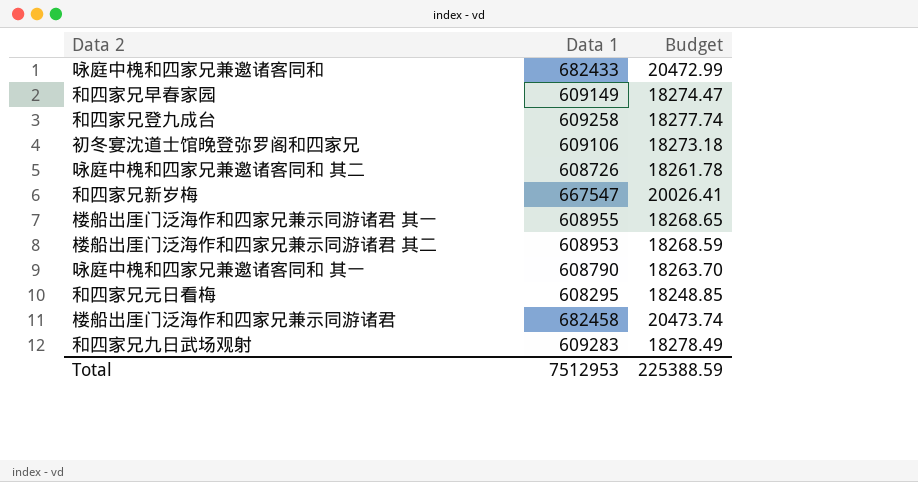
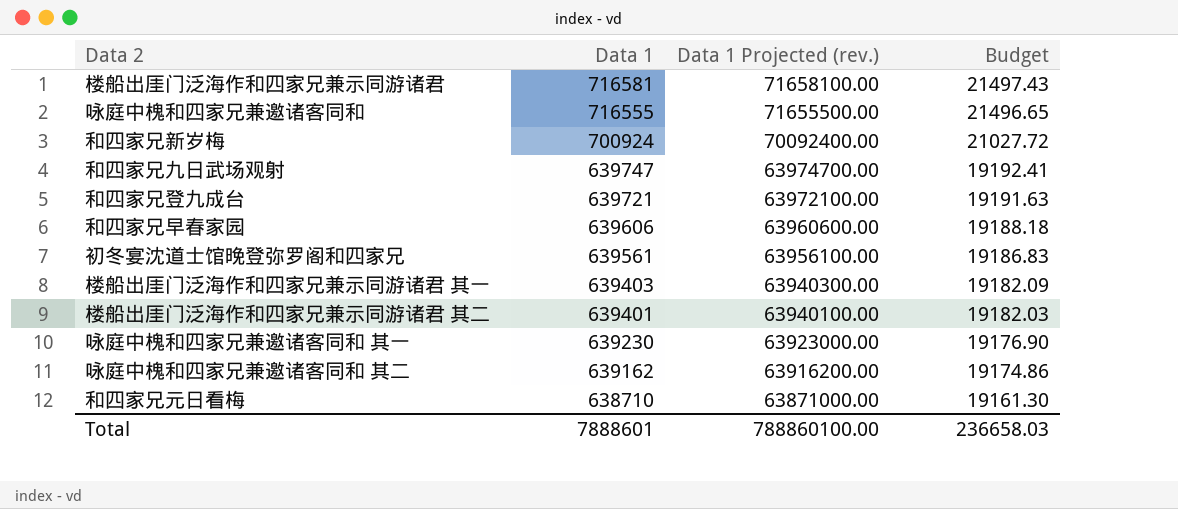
row order: none -> Data 1 descending
column Data 1 Projected (rev.) | formula: none -> [Data 1] * 100
楼船出厓门泛海作和四家兄兼示同游诸君 | Data 1: 682458 -> 716581
楼船出厓门泛海作和四家兄兼示同游诸君 | Budget: 20473.74 -> 21497.43
咏庭中槐和四家兄兼邀诸客同和 | Data 1: 682433 -> 716555
咏庭中槐和四家兄兼邀诸客同和 | Budget: 20472.99 -> 21496.65
和四家兄新岁梅 | Data 1: 667547 -> 700924
和四家兄新岁梅 | Budget: 20026.41 -> 21027.72
和四家兄九日武场观射 | Data 1: 609283 -> 639747
和四家兄九日武场观射 | Budget: 18278.49 -> 19192.41
和四家兄登九成台 | Data 1: 609258 -> 639721
和四家兄登九成台 | Budget: 18277.74 -> 19191.63
和四家兄早春家园 | Data 1: 609149 -> 639606
和四家兄早春家园 | Budget: 18274.47 -> 19188.18
初冬宴沈道士馆晚登弥罗阁和四家兄 | Data 1: 609106 -> 639561
初冬宴沈道士馆晚登弥罗阁和四家兄 | Budget: 18273.18 -> 19186.83
楼船出厓门泛海作和四家兄兼示同游诸君 其一 | Data 1: 608955 -> 639403
楼船出厓门泛海作和四家兄兼示同游诸君 其一 | Budget: 18268.65 -> 19182.09
楼船出厓门泛海作和四家兄兼示同游诸君 其二 | Data 1: 608953 -> 639401
楼船出厓门泛海作和四家兄兼示同游诸君 其二 | Budget: 18268.59 -> 19182.03
咏庭中槐和四家兄兼邀诸客同和 其一 | Data 1: 608790 -> 639230
咏庭中槐和四家兄兼邀诸客同和 其一 | Budget: 18263.70 -> 19176.90
咏庭中槐和四家兄兼邀诸客同和 其二 | Data 1: 608726 -> 639162
咏庭中槐和四家兄兼邀诸客同和 其二 | Budget: 18261.78 -> 19174.86
和四家兄元日看梅 | Data 1: 608295 -> 638710
和四家兄元日看梅 | Budget: 18248.85 -> 19161.30
Total | Data 1: 7512953 -> 7888601
Total | Budget: 225388.59 -> 236658.03

